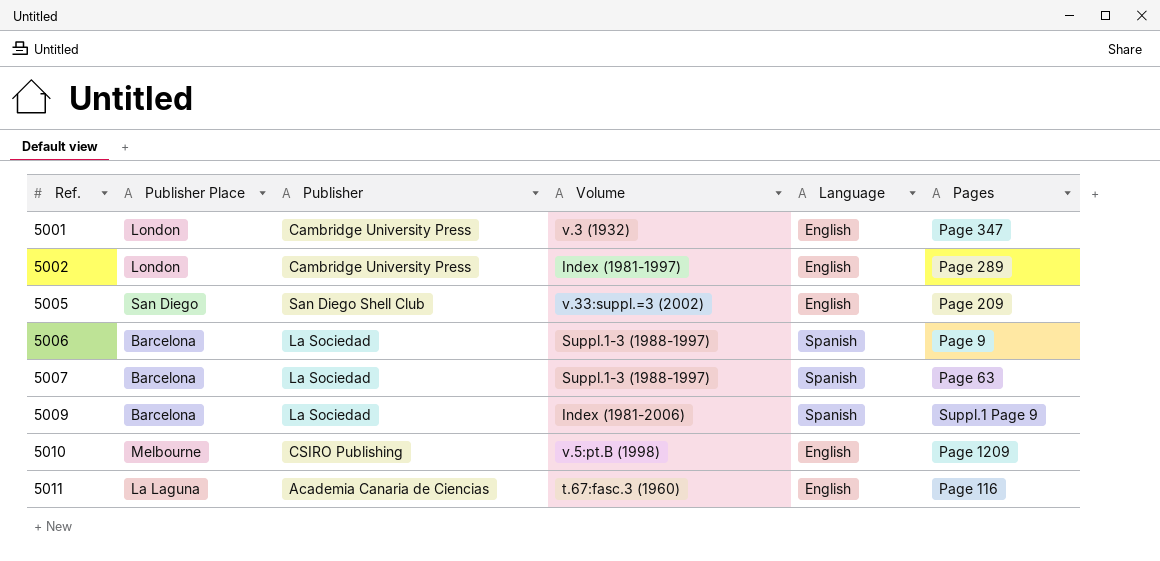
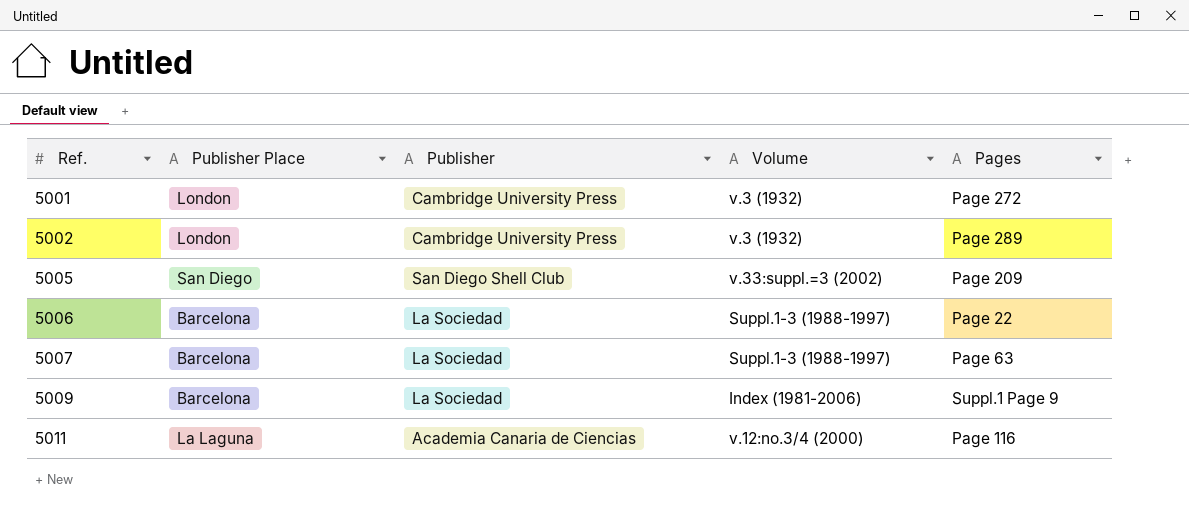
column Language | position: 5 -> none
row 5010: Melbourne | CSIRO Publishing | v.5:pt.B (1998) | English | Page 1209 -> none
5001 | Pages: Page 347 -> Page 272
5002 | Volume: Index (1981-1997) -> v.3 (1932)
5006 | Pages: Page 9 -> Page 22
5011 | Volume: t.67:fasc.3 (1960) -> v.12:no.3/4 (2000)

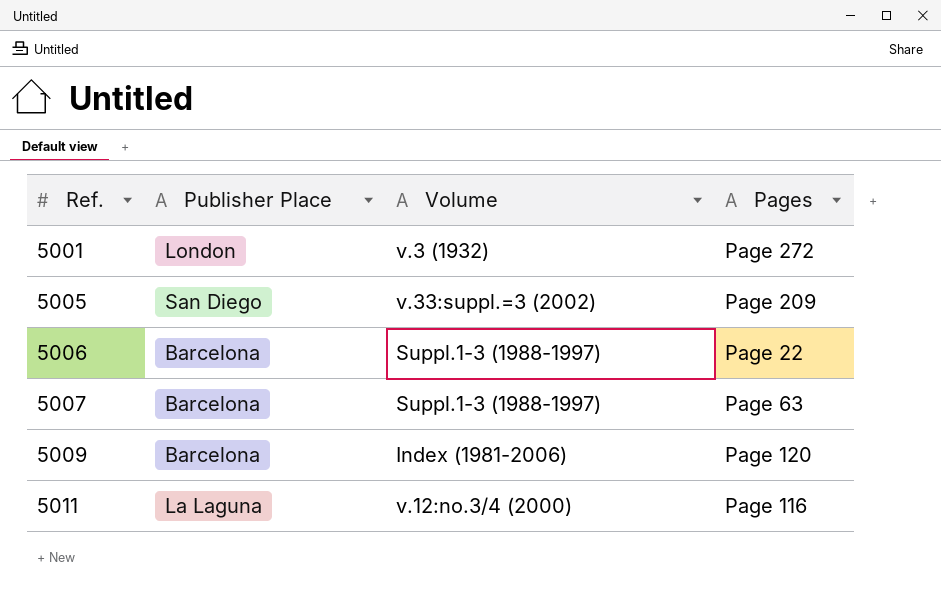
column Publisher | position: 3 -> none
row 5002: London | Cambridge University Press | v.3 (1932) | Page 289 -> none
5009 | Pages: Suppl.1 Page 9 -> Page 120

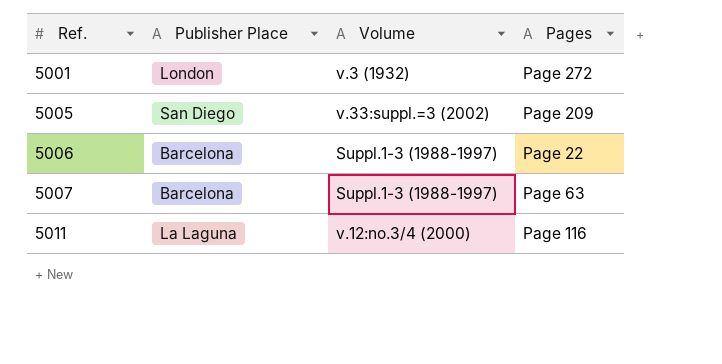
row 5009: Barcelona | Index (1981-2006) | Page 120 -> none

